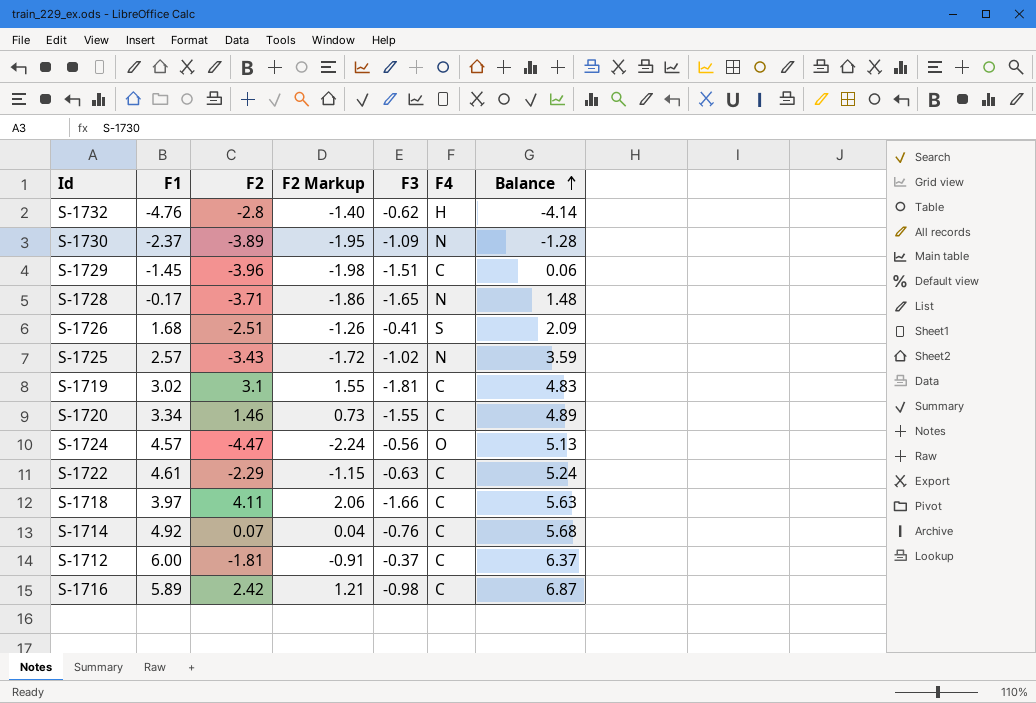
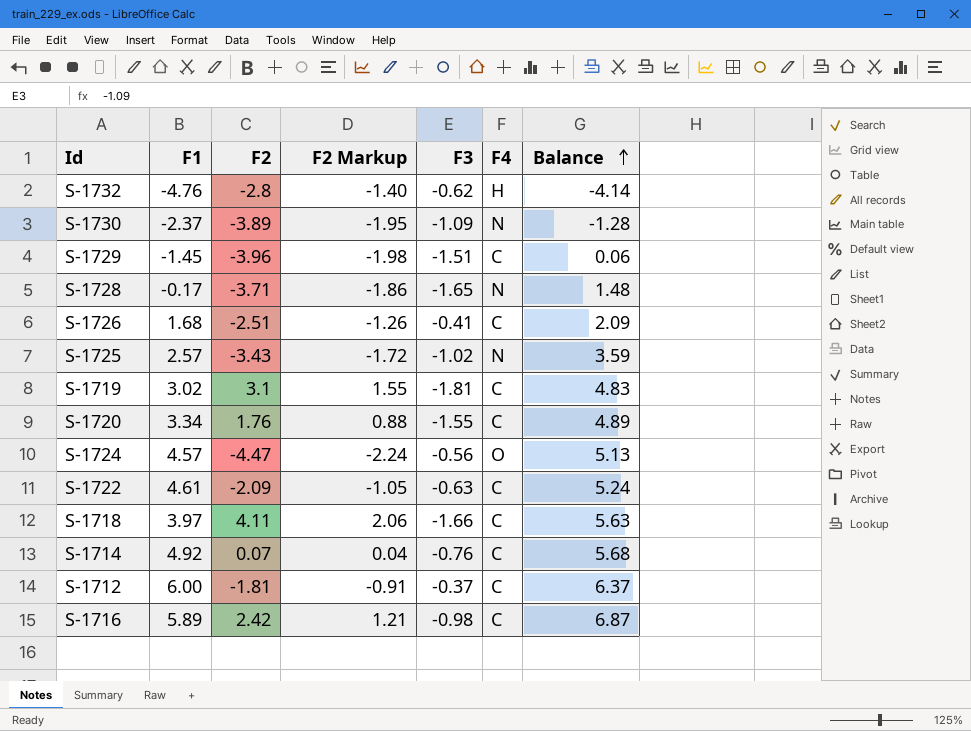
S-1726 | F4: S -> C
S-1720 | F2: 1.46 -> 1.76
S-1720 | F2 Markup: 0.73 -> 0.88
S-1722 | F2: -2.29 -> -2.09
S-1722 | F2 Markup: -1.15 -> -1.05

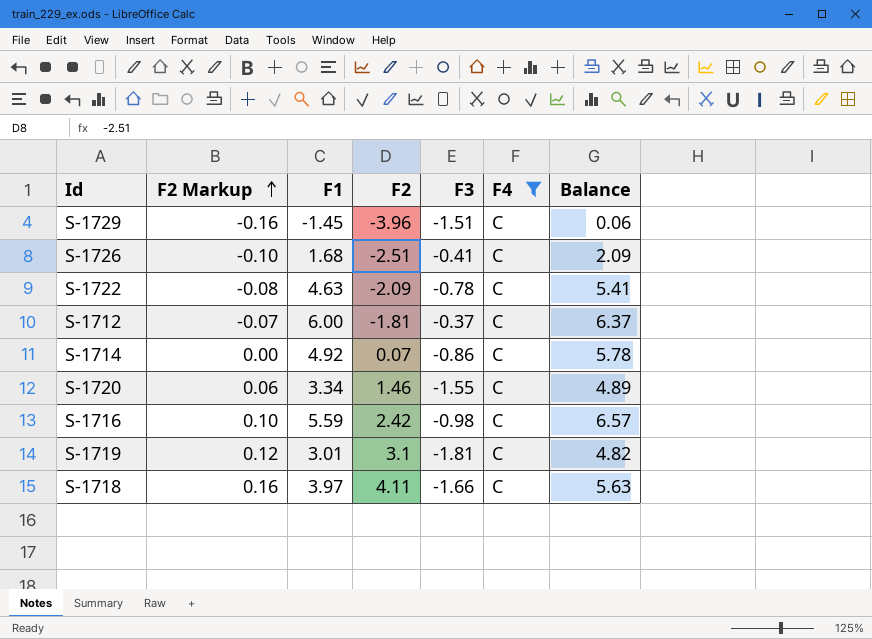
filter: none -> F4 = C
row order: Balance ascending -> F2 Markup ascending
column F2 Markup | formula: [F2] * 0.5 -> [F2] * 0.04
column F2 Markup | position: 4 -> 2
S-1722 | F1: 4.61 -> 4.63
S-1722 | F3: -0.63 -> -0.78
S-1722 | Balance: 5.24 -> 5.41
S-1714 | F3: -0.76 -> -0.86
S-1714 | Balance: 5.68 -> 5.78
S-1720 | F2: 1.76 -> 1.46
S-1716 | F1: 5.89 -> 5.59
S-1716 | Balance: 6.87 -> 6.57
S-1719 | F1: 3.02 -> 3.01
S-1719 | Balance: 4.83 -> 4.82

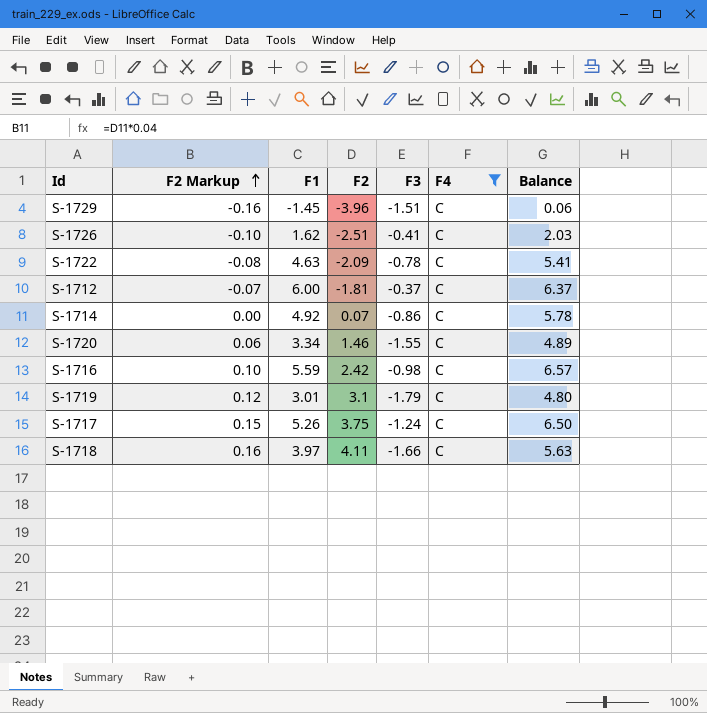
S-1726 | F1: 1.68 -> 1.62
S-1726 | Balance: 2.09 -> 2.03
S-1719 | F3: -1.81 -> -1.79
S-1719 | Balance: 4.82 -> 4.80
row S-1717: none -> 0.15 | 5.26 | 3.75 | -1.24 | C | 6.50

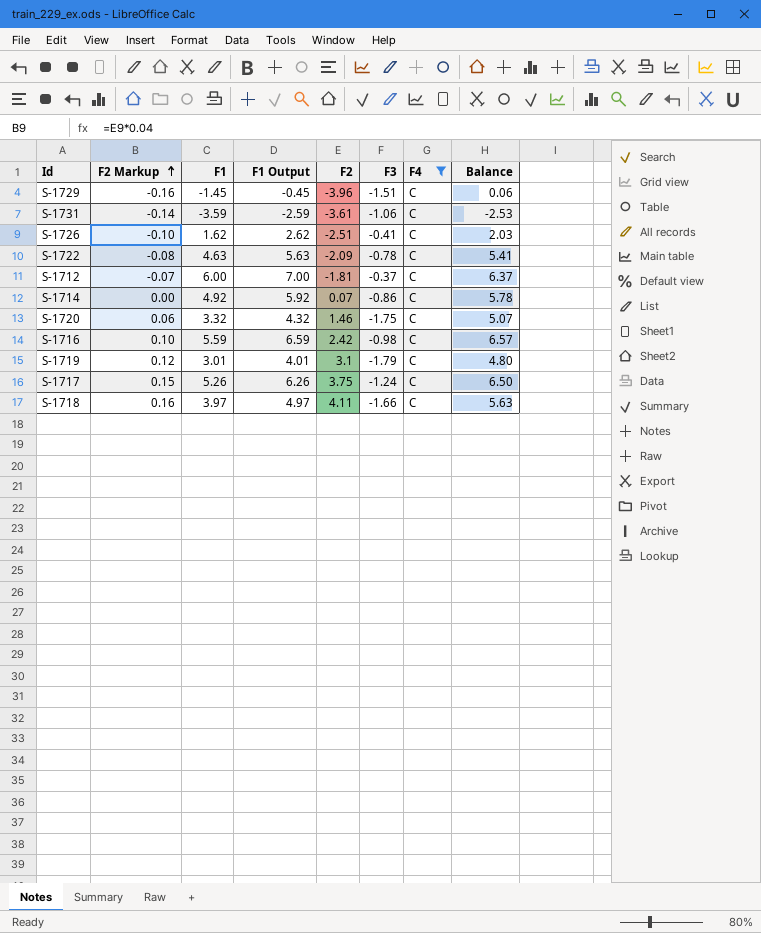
column F1 Output | formula: none -> [F1] + 1
row S-1731: none -> -0.14 | -3.59 | -2.59 | -3.61 | -1.06 | C | -2.53
S-1720 | F1: 3.34 -> 3.32
S-1720 | F3: -1.55 -> -1.75
S-1720 | Balance: 4.89 -> 5.07

